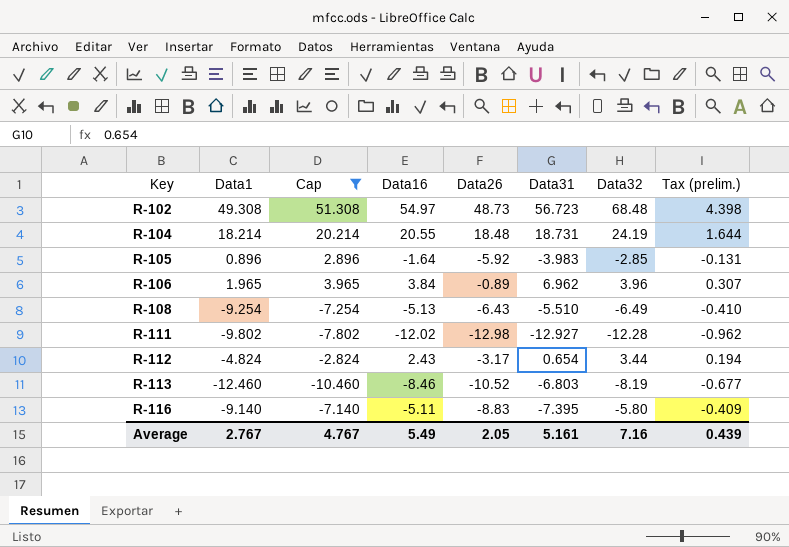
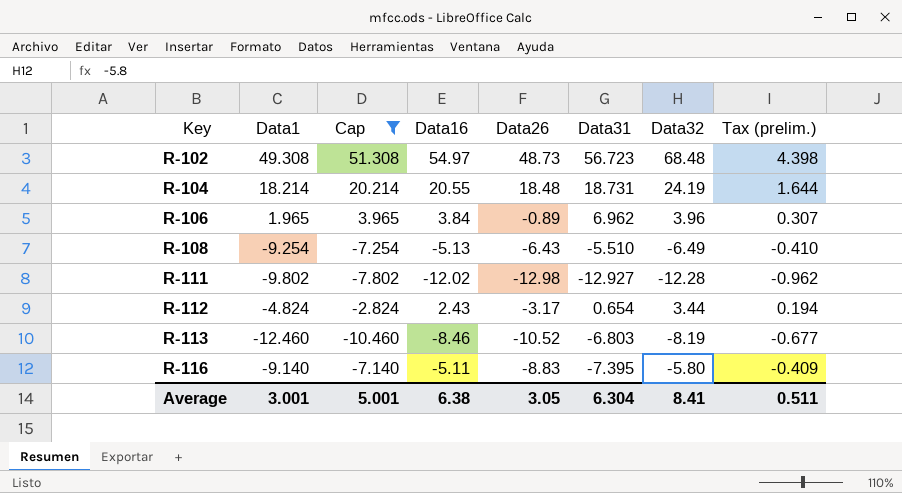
row R-105: 0.896 | 2.896 | -1.64 | -5.92 | -3.983 | -2.85 | -0.131 -> none
Average | Data1: 2.767 -> 3.001
Average | Cap: 4.767 -> 5.001
Average | Data16: 5.49 -> 6.38
Average | Data26: 2.05 -> 3.05
Average | Data31: 5.161 -> 6.304
Average | Data32: 7.16 -> 8.41
Average | Tax (prelim.): 0.439 -> 0.511

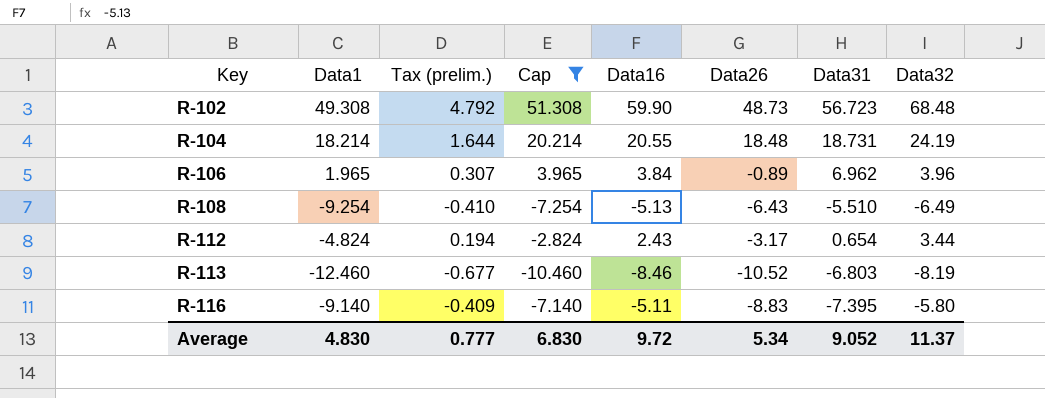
column Tax (prelim.) | position: 8 -> 3
row R-111: -9.802 | -7.802 | -12.02 | -12.98 | -12.927 | -12.28 | -0.962 -> none
R-102 | Tax (prelim.): 4.398 -> 4.792
R-102 | Data16: 54.97 -> 59.90
Average | Data1: 3.001 -> 4.830
Average | Tax (prelim.): 0.511 -> 0.777
Average | Cap: 5.001 -> 6.830
Average | Data16: 6.38 -> 9.72
Average | Data26: 3.05 -> 5.34
Average | Data31: 6.304 -> 9.052
Average | Data32: 8.41 -> 11.37

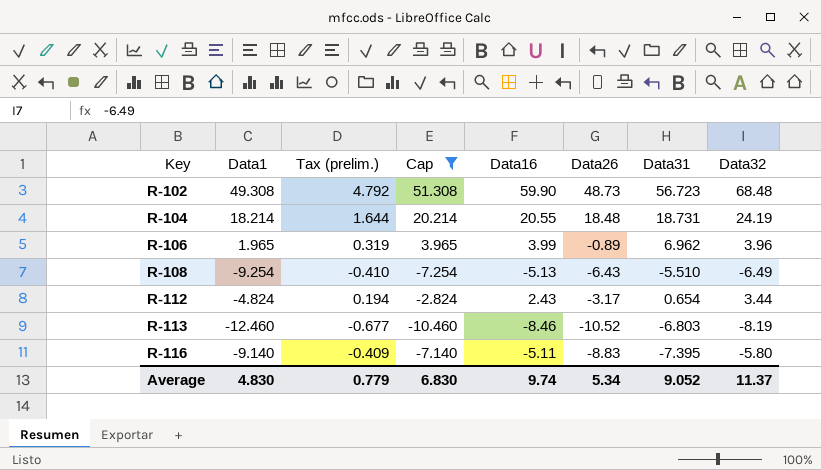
R-106 | Tax (prelim.): 0.307 -> 0.319
R-106 | Data16: 3.84 -> 3.99
Average | Tax (prelim.): 0.777 -> 0.779
Average | Data16: 9.72 -> 9.74

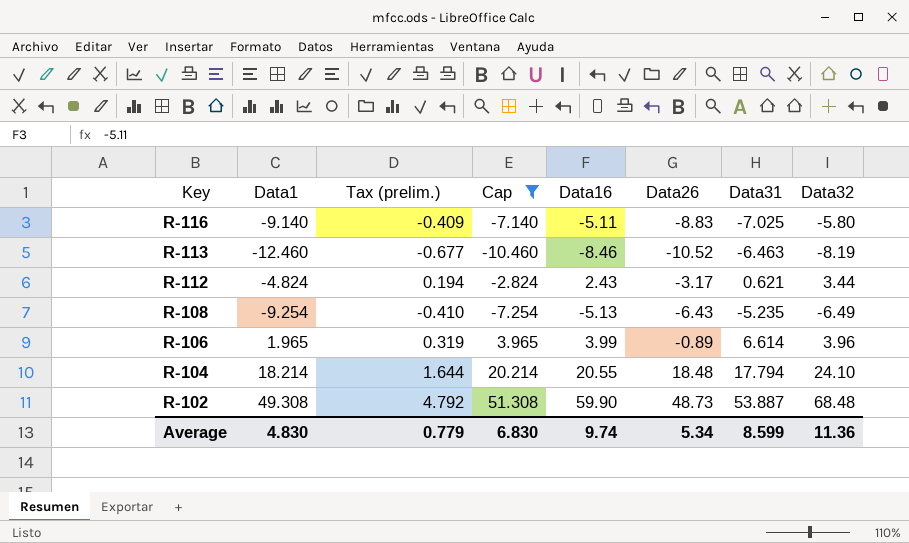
row order: Key ascending -> Key descending
R-116 | Data31: -7.395 -> -7.025
R-113 | Data31: -6.803 -> -6.463
R-112 | Data31: 0.654 -> 0.621
R-108 | Data31: -5.510 -> -5.235
R-106 | Data31: 6.962 -> 6.614
R-104 | Data31: 18.731 -> 17.794
R-104 | Data32: 24.19 -> 24.10
R-102 | Data31: 56.723 -> 53.887
Average | Data31: 9.052 -> 8.599
Average | Data32: 11.37 -> 11.36

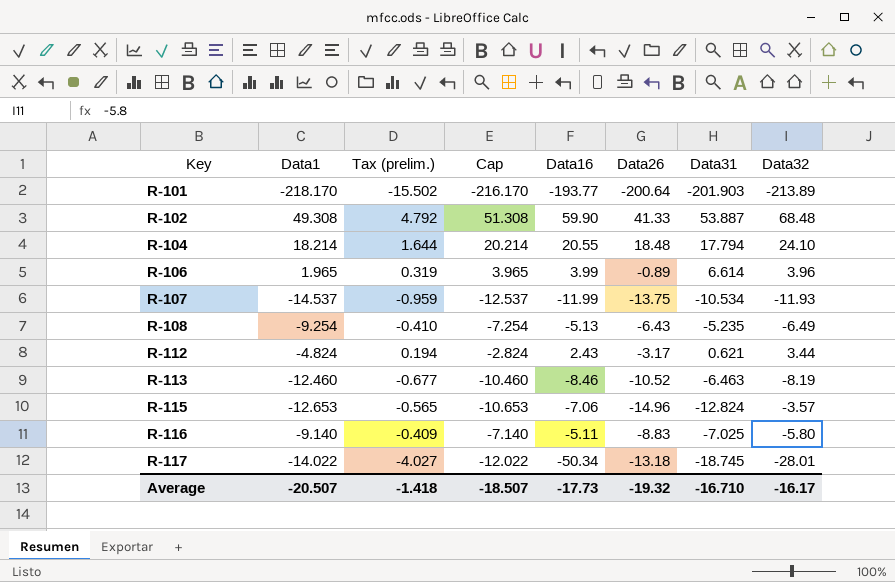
filter: Cap >= -10.460 -> none
row order: Key descending -> Key ascending
R-102 | Data26: 48.73 -> 41.33
Average | Data1: 4.830 -> -20.507
Average | Tax (prelim.): 0.779 -> -1.418
Average | Cap: 6.830 -> -18.507
Average | Data16: 9.74 -> -17.73
Average | Data26: 5.34 -> -19.32
Average | Data31: 8.599 -> -16.710
Average | Data32: 11.36 -> -16.17

